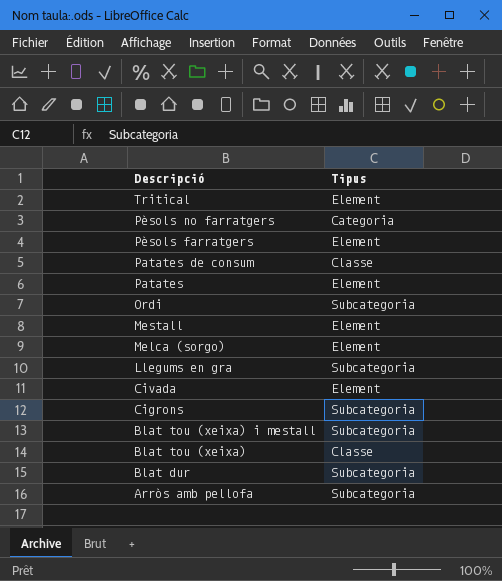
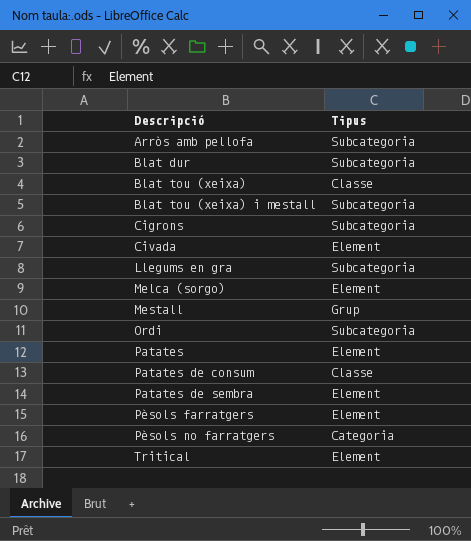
row order: Descripció descending -> Descripció ascending
Mestall | Tipus: Element -> Grup
row Patates de sembra: none -> Element

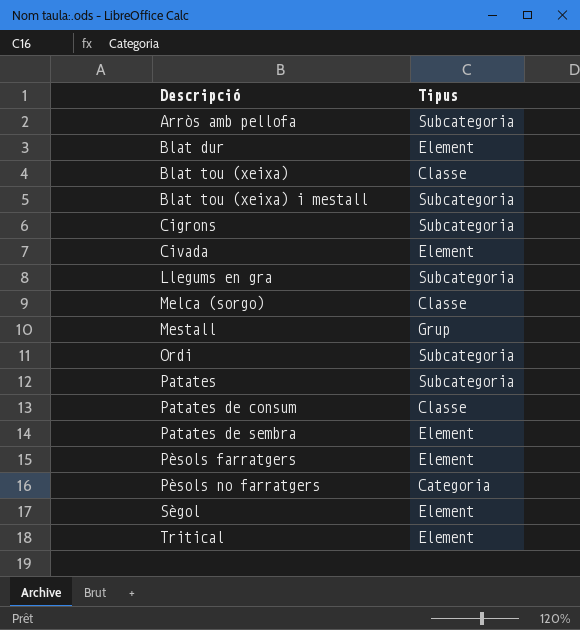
Blat dur | Tipus: Subcategoria -> Element
Melca (sorgo) | Tipus: Element -> Classe
Patates | Tipus: Element -> Subcategoria
row Sègol: none -> Element

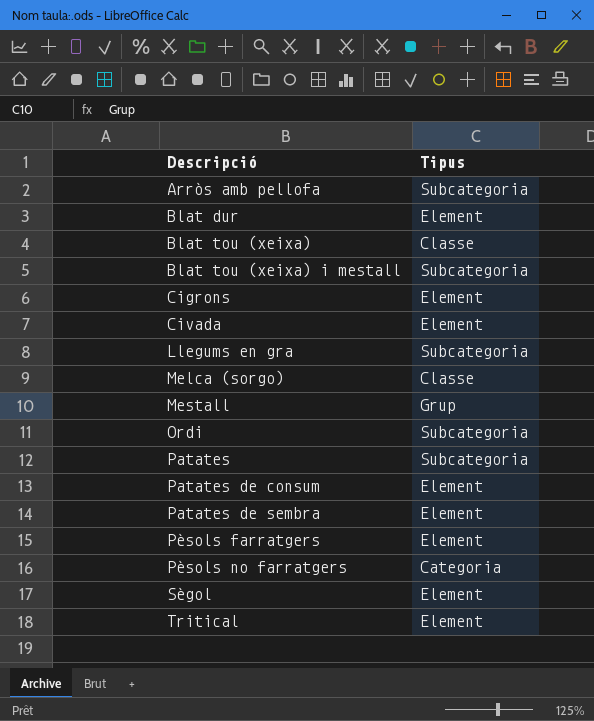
Cigrons | Tipus: Subcategoria -> Element
Patates de consum | Tipus: Classe -> Element

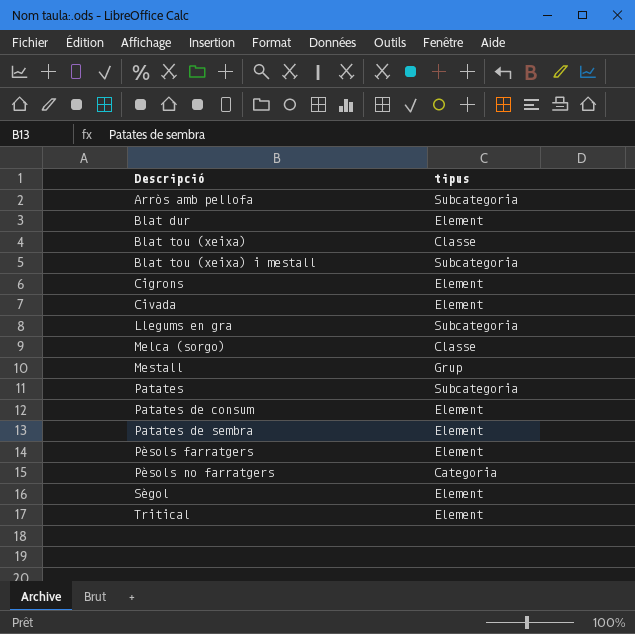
column name: Tipus -> tipus
row Ordi: Subcategoria -> none

